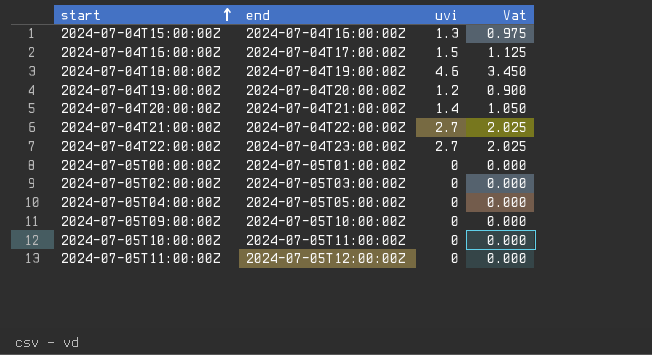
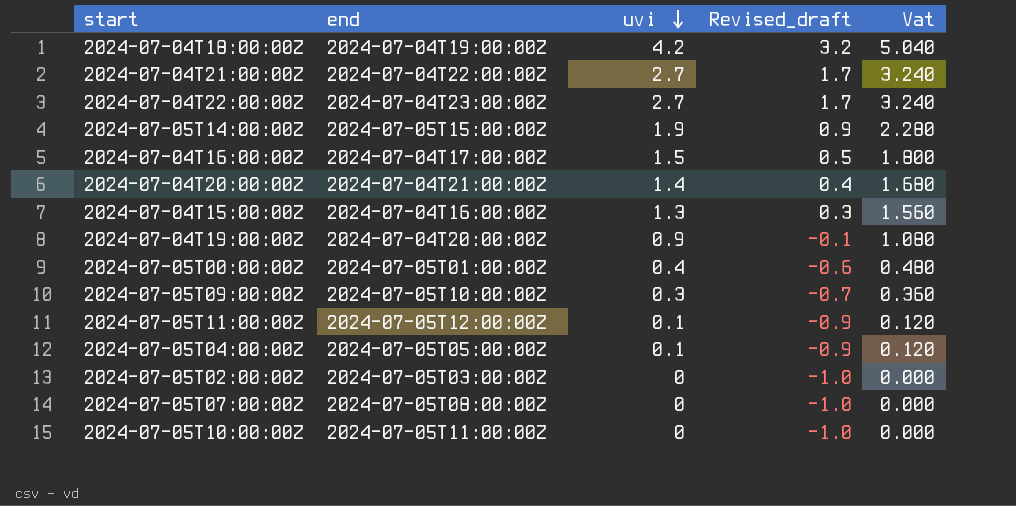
row order: start ascending -> uvi descending
column Revised_draft | formula: none -> [uvi] - 1
column Vat | formula: [uvi] * 0.75 -> [uvi] * 1.2
2024-07-04T18:00:00Z | uvi: 4.6 -> 4.2
row 2024-07-05T14:00:00Z: none -> 2024-07-05T15:00:00Z | 1.9 | 0.9 | 2.280
2024-07-04T19:00:00Z | uvi: 1.2 -> 0.9
2024-07-05T00:00:00Z | uvi: 0 -> 0.4
2024-07-05T09:00:00Z | uvi: 0 -> 0.3
2024-07-05T11:00:00Z | uvi: 0 -> 0.1
2024-07-05T04:00:00Z | uvi: 0 -> 0.1
row 2024-07-05T07:00:00Z: none -> 2024-07-05T08:00:00Z | 0 | -1.0 | 0.000

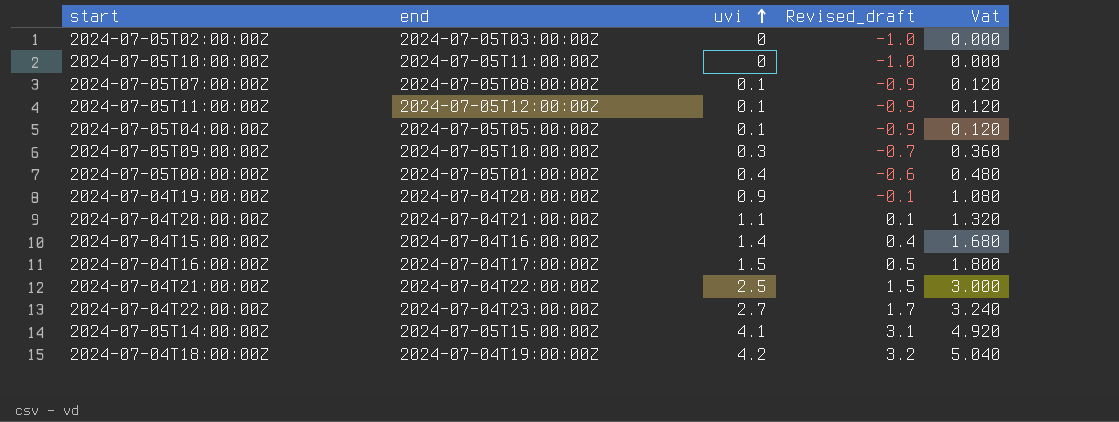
row order: uvi descending -> uvi ascending
2024-07-05T07:00:00Z | uvi: 0 -> 0.1
2024-07-05T07:00:00Z | Revised_draft: -1.0 -> -0.9
2024-07-05T07:00:00Z | Vat: 0.000 -> 0.120
2024-07-04T20:00:00Z | uvi: 1.4 -> 1.1
2024-07-04T20:00:00Z | Revised_draft: 0.4 -> 0.1
2024-07-04T20:00:00Z | Vat: 1.680 -> 1.320
2024-07-04T15:00:00Z | uvi: 1.3 -> 1.4
2024-07-04T15:00:00Z | Revised_draft: 0.3 -> 0.4
2024-07-04T15:00:00Z | Vat: 1.560 -> 1.680
2024-07-04T21:00:00Z | uvi: 2.7 -> 2.5
2024-07-04T21:00:00Z | Revised_draft: 1.7 -> 1.5
2024-07-04T21:00:00Z | Vat: 3.240 -> 3.000
2024-07-05T14:00:00Z | uvi: 1.9 -> 4.1
2024-07-05T14:00:00Z | Revised_draft: 0.9 -> 3.1
2024-07-05T14:00:00Z | Vat: 2.280 -> 4.920

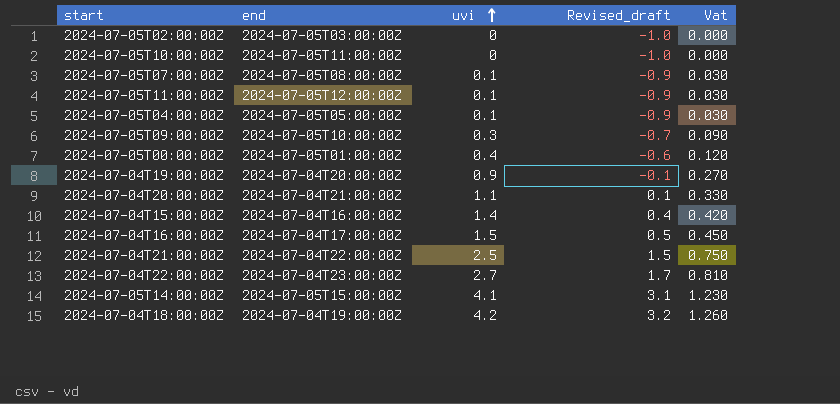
column Vat | formula: [uvi] * 1.2 -> [uvi] * 0.3

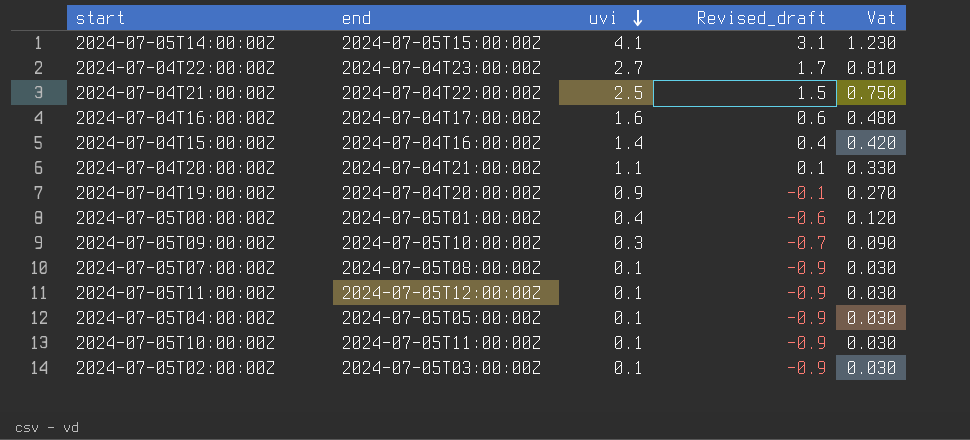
row order: uvi ascending -> uvi descending
row 2024-07-04T18:00:00Z: 2024-07-04T19:00:00Z | 4.2 | 3.2 | 1.260 -> none
2024-07-04T16:00:00Z | uvi: 1.5 -> 1.6
2024-07-04T16:00:00Z | Revised_draft: 0.5 -> 0.6
2024-07-04T16:00:00Z | Vat: 0.450 -> 0.480
2024-07-05T10:00:00Z | uvi: 0 -> 0.1
2024-07-05T10:00:00Z | Revised_draft: -1.0 -> -0.9
2024-07-05T10:00:00Z | Vat: 0.000 -> 0.030
2024-07-05T02:00:00Z | uvi: 0 -> 0.1
2024-07-05T02:00:00Z | Revised_draft: -1.0 -> -0.9
2024-07-05T02:00:00Z | Vat: 0.000 -> 0.030

